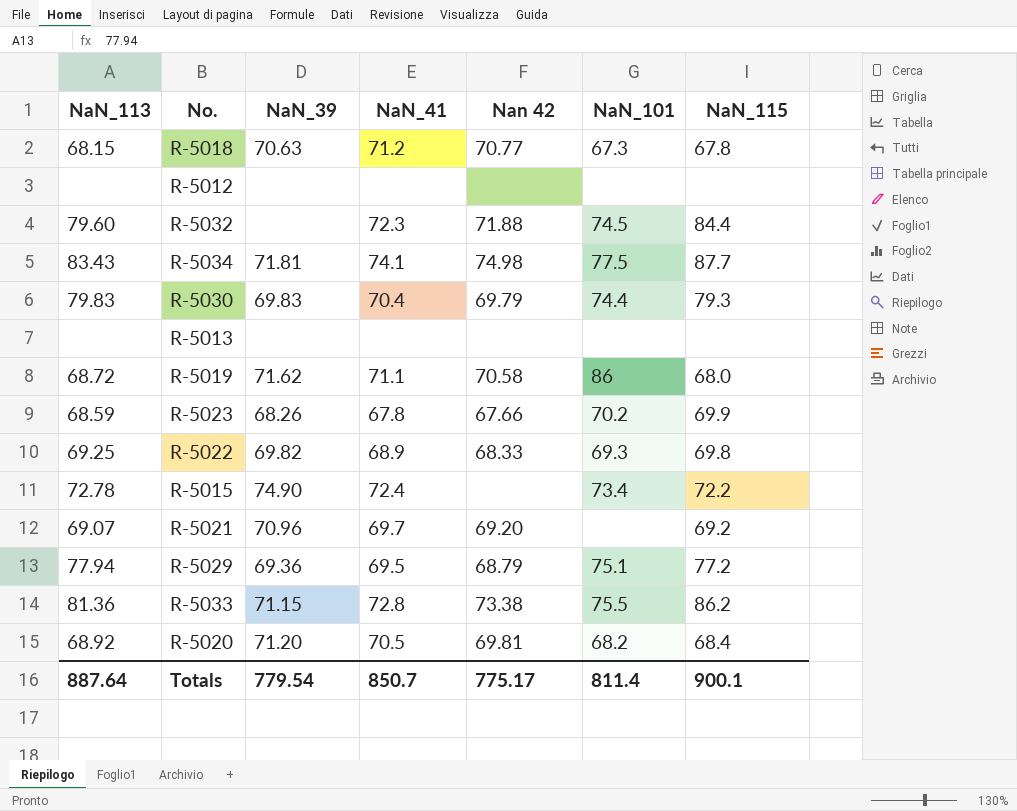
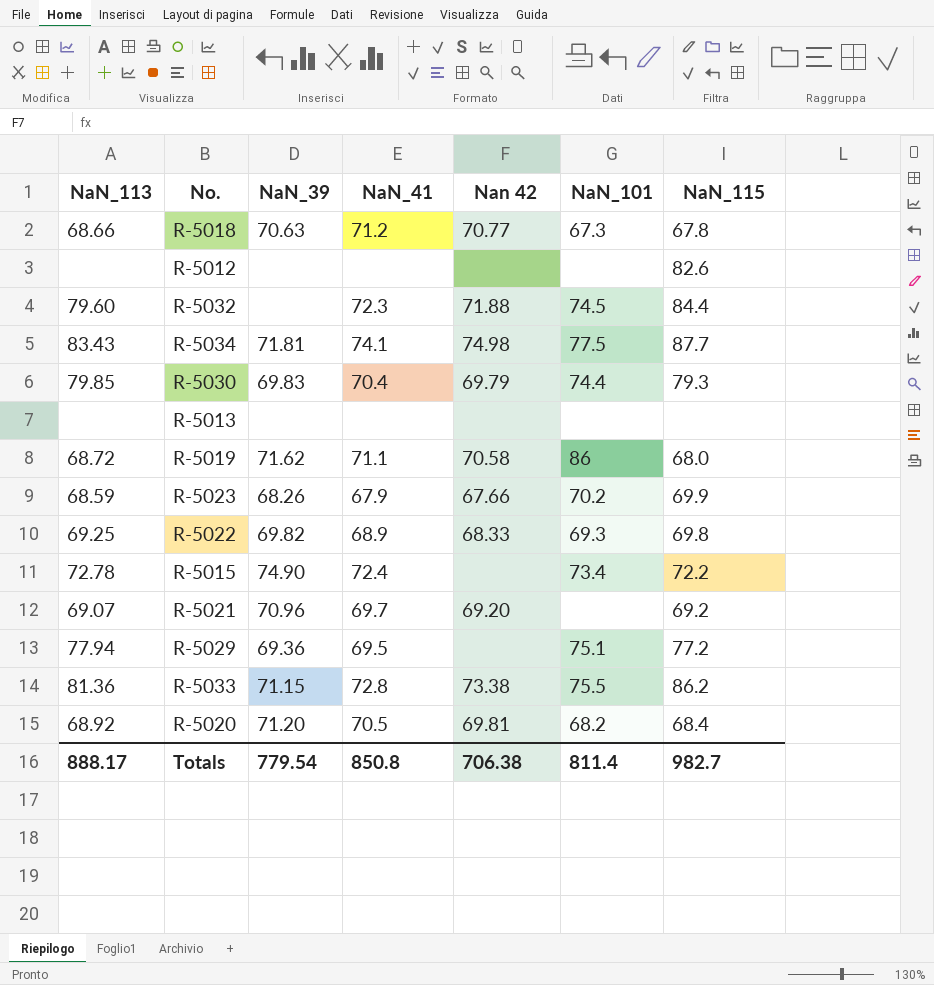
R-5018 | NaN_113: 68.15 -> 68.66
R-5012 | NaN_115: none -> 82.6
R-5030 | NaN_113: 79.83 -> 79.85
R-5023 | NaN_41: 67.8 -> 67.9
R-5029 | Nan 42: 68.79 -> none
Totals | NaN_113: 887.64 -> 888.17
Totals | NaN_41: 850.7 -> 850.8
Totals | Nan 42: 775.17 -> 706.38
Totals | NaN_115: 900.1 -> 982.7

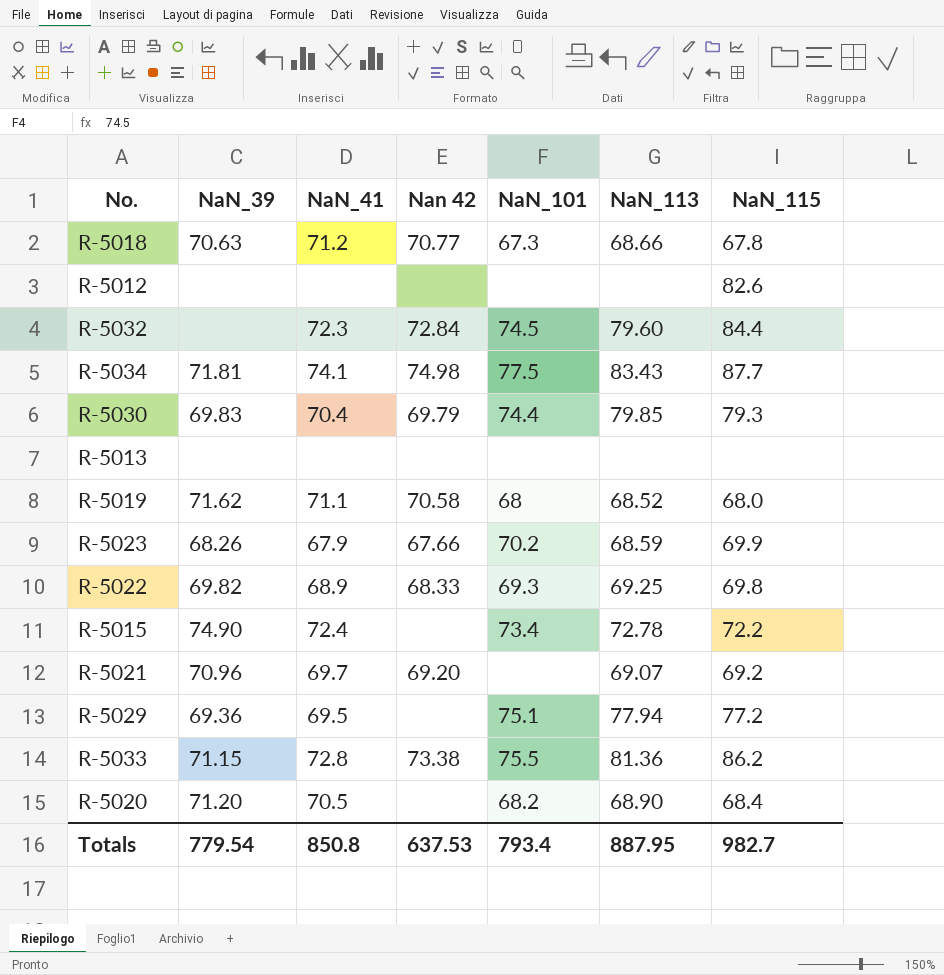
column NaN_113 | position: 1 -> 6
R-5032 | Nan 42: 71.88 -> 72.84
R-5019 | NaN_101: 86 -> 68
R-5019 | NaN_113: 68.72 -> 68.52
R-5020 | Nan 42: 69.81 -> none
R-5020 | NaN_113: 68.92 -> 68.90
Totals | Nan 42: 706.38 -> 637.53
Totals | NaN_101: 811.4 -> 793.4
Totals | NaN_113: 888.17 -> 887.95

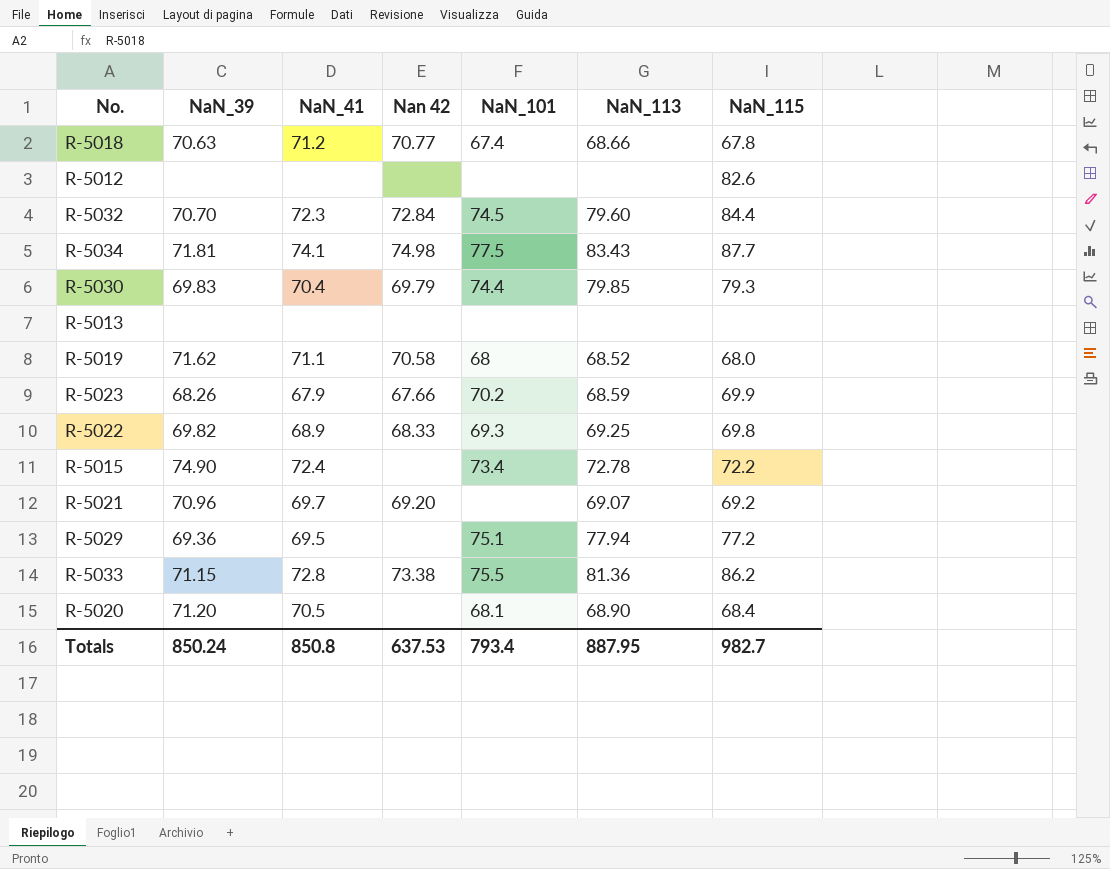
R-5018 | NaN_101: 67.3 -> 67.4
R-5032 | NaN_39: none -> 70.70
R-5020 | NaN_101: 68.2 -> 68.1
Totals | NaN_39: 779.54 -> 850.24

